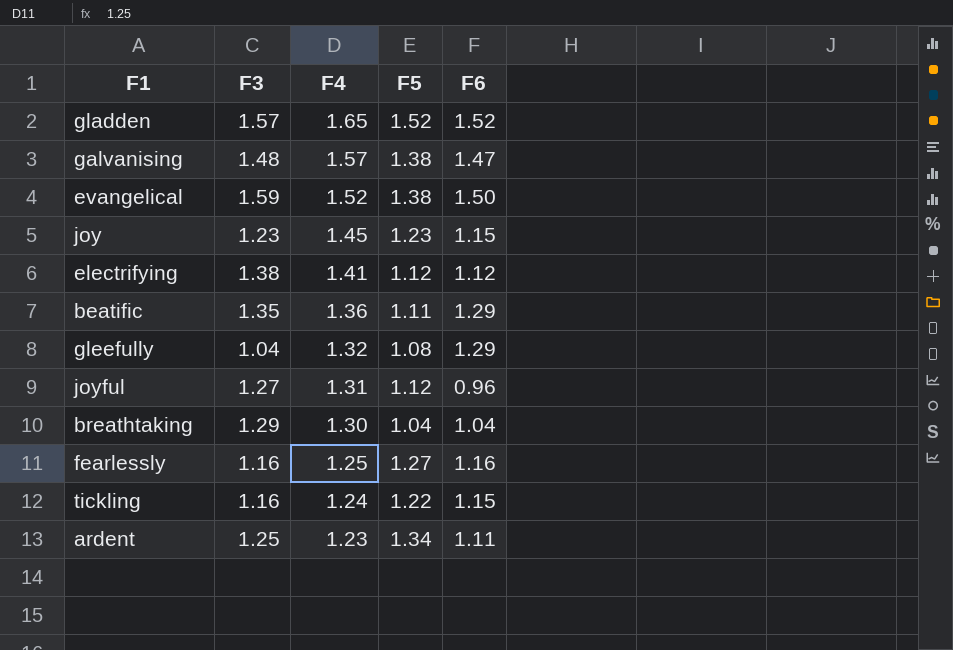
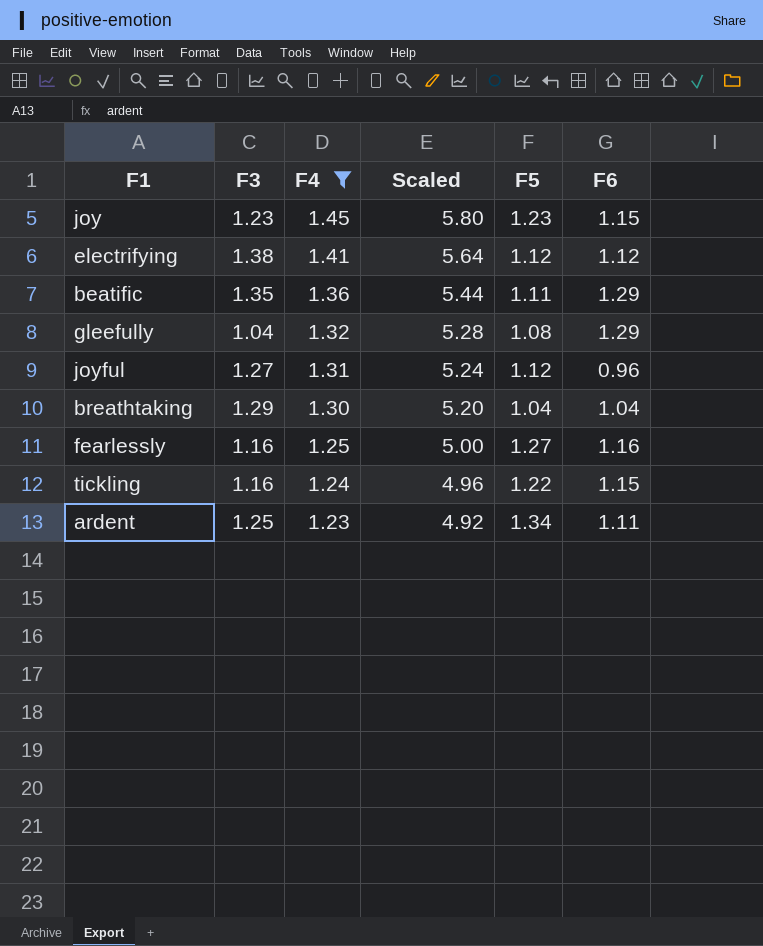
filter: none -> F4 <= 1.45
column Scaled | formula: none -> [F4] * 4

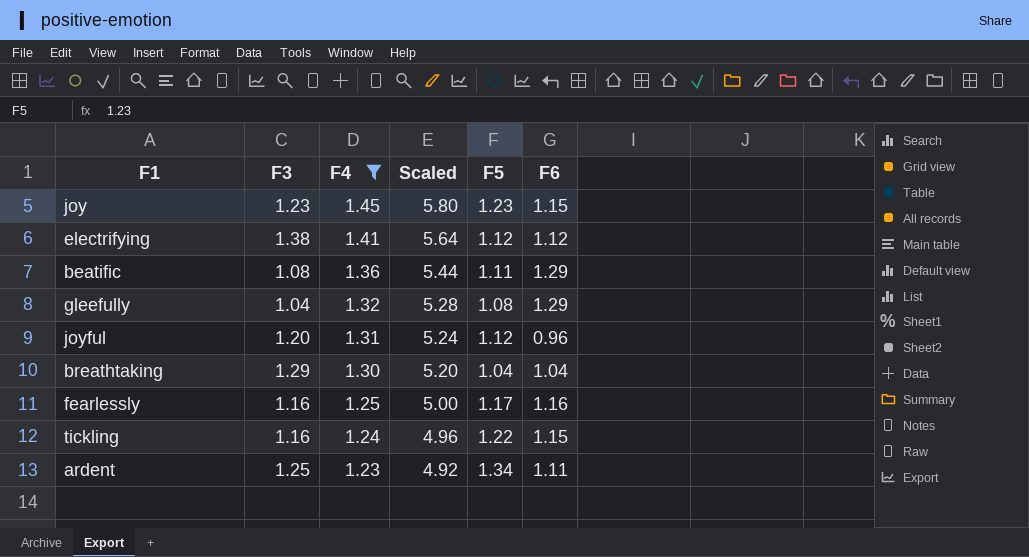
beatific | F3: 1.35 -> 1.08
joyful | F3: 1.27 -> 1.20
fearlessly | F5: 1.27 -> 1.17

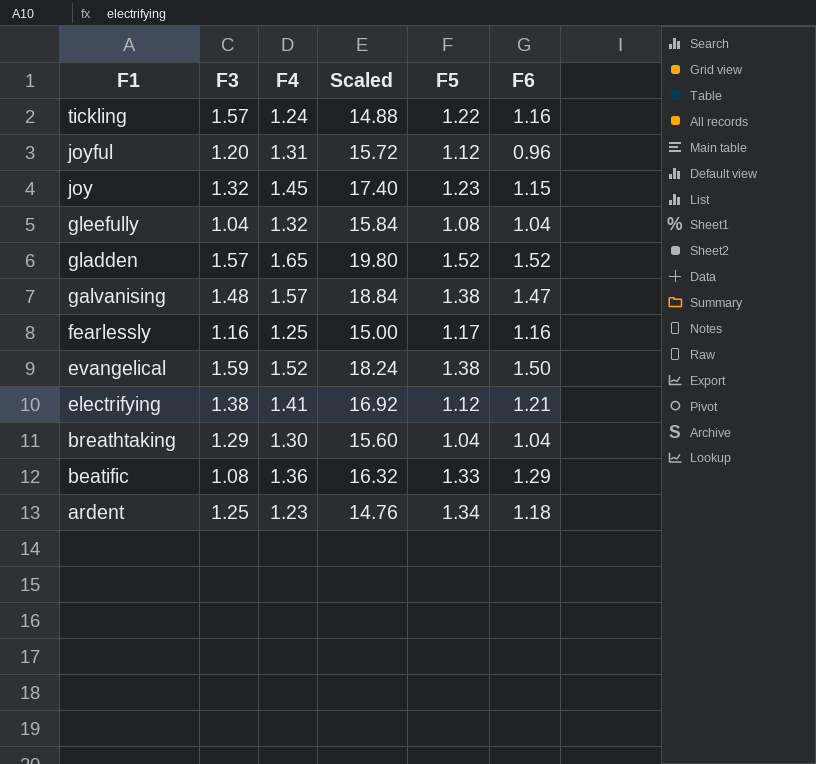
filter: F4 <= 1.45 -> none
row order: F4 descending -> F1 descending
column Scaled | formula: [F4] * 4 -> [F4] * 12
tickling | F3: 1.16 -> 1.57
tickling | F6: 1.15 -> 1.16
joy | F3: 1.23 -> 1.32
gleefully | F6: 1.29 -> 1.04
electrifying | F6: 1.12 -> 1.21
beatific | F5: 1.11 -> 1.33
ardent | F6: 1.11 -> 1.18

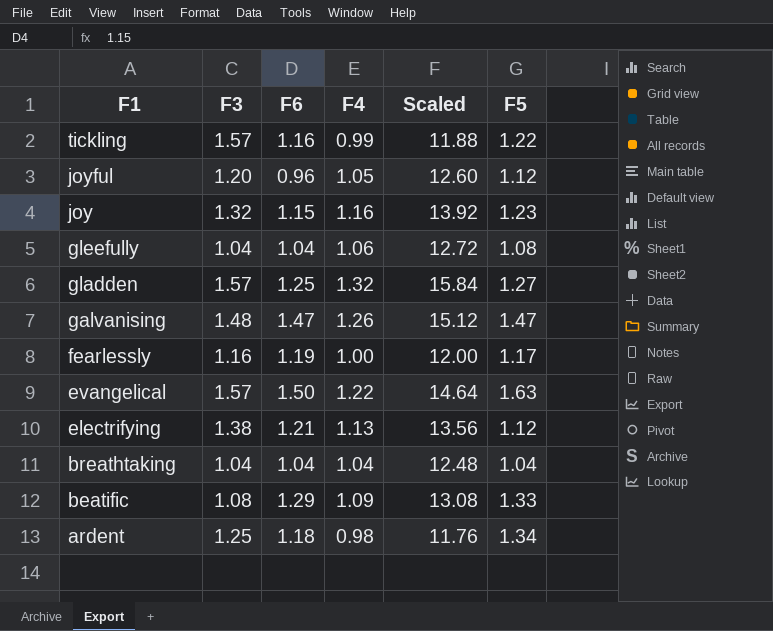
column F6 | position: 6 -> 3
tickling | F4: 1.24 -> 0.99
tickling | Scaled: 14.88 -> 11.88
joyful | F4: 1.31 -> 1.05
joyful | Scaled: 15.72 -> 12.60
joy | F4: 1.45 -> 1.16
joy | Scaled: 17.40 -> 13.92
gleefully | F4: 1.32 -> 1.06
gleefully | Scaled: 15.84 -> 12.72
gladden | F6: 1.52 -> 1.25
gladden | F4: 1.65 -> 1.32
gladden | Scaled: 19.80 -> 15.84
gladden | F5: 1.52 -> 1.27
galvanising | F4: 1.57 -> 1.26
galvanising | Scaled: 18.84 -> 15.12
galvanising | F5: 1.38 -> 1.47
fearlessly | F6: 1.16 -> 1.19
fearlessly | F4: 1.25 -> 1.00
fearlessly | Scaled: 15.00 -> 12.00
evangelical | F3: 1.59 -> 1.57
evangelical | F4: 1.52 -> 1.22
evangelical | Scaled: 18.24 -> 14.64
evangelical | F5: 1.38 -> 1.63
electrifying | F4: 1.41 -> 1.13
electrifying | Scaled: 16.92 -> 13.56
breathtaking | F3: 1.29 -> 1.04
breathtaking | F4: 1.30 -> 1.04
breathtaking | Scaled: 15.60 -> 12.48
beatific | F4: 1.36 -> 1.09
beatific | Scaled: 16.32 -> 13.08
ardent | F4: 1.23 -> 0.98
ardent | Scaled: 14.76 -> 11.76

